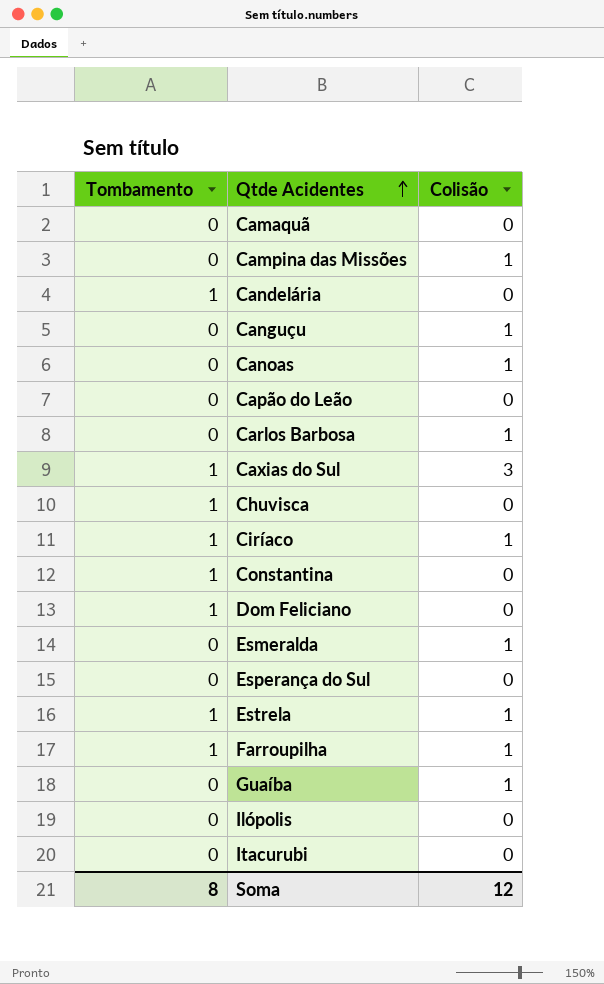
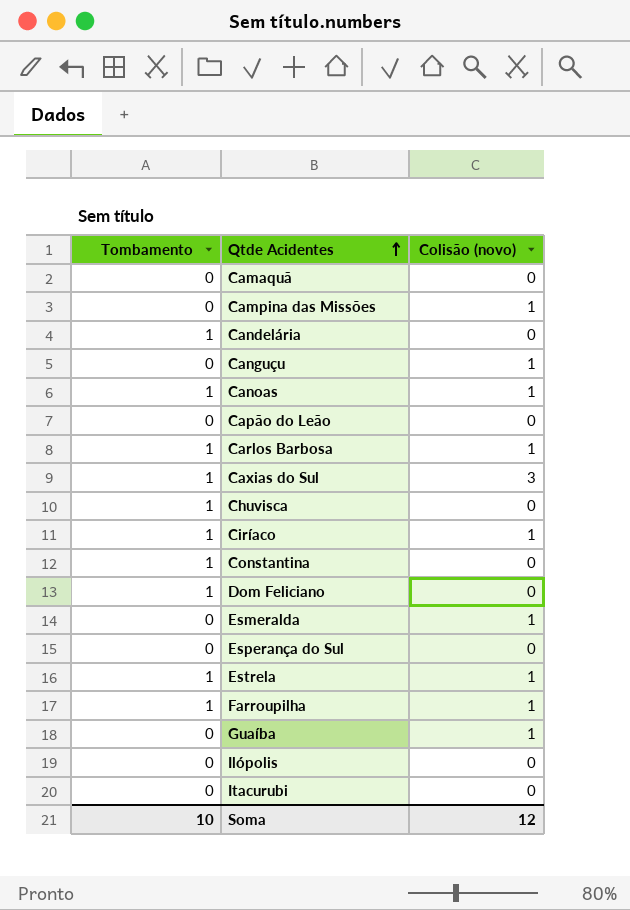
column name: Colisão -> Colisão (novo)
Canoas | Tombamento: 0 -> 1
Carlos Barbosa | Tombamento: 0 -> 1
Soma | Tombamento: 8 -> 10

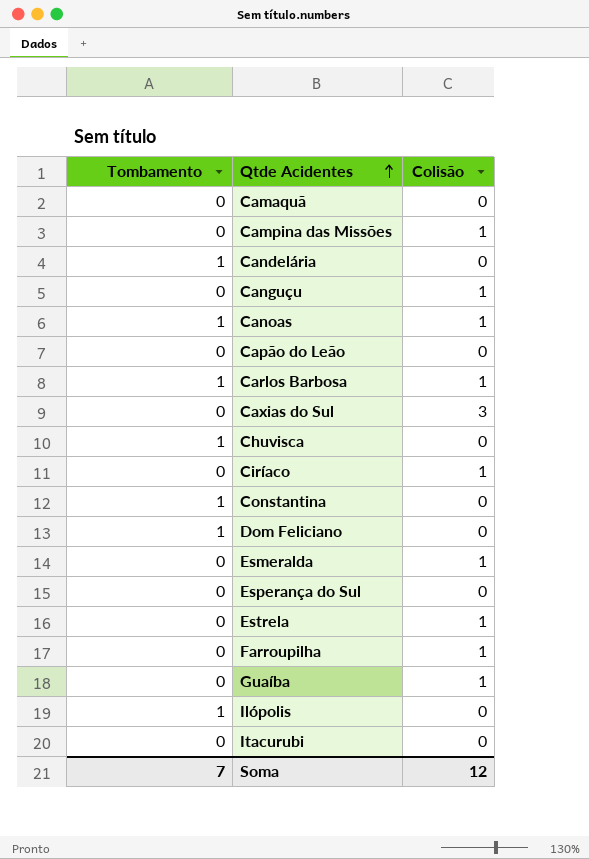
column name: Colisão (novo) -> Colisão
Caxias do Sul | Tombamento: 1 -> 0
Ciríaco | Tombamento: 1 -> 0
Estrela | Tombamento: 1 -> 0
Farroupilha | Tombamento: 1 -> 0
Ilópolis | Tombamento: 0 -> 1
Soma | Tombamento: 10 -> 7

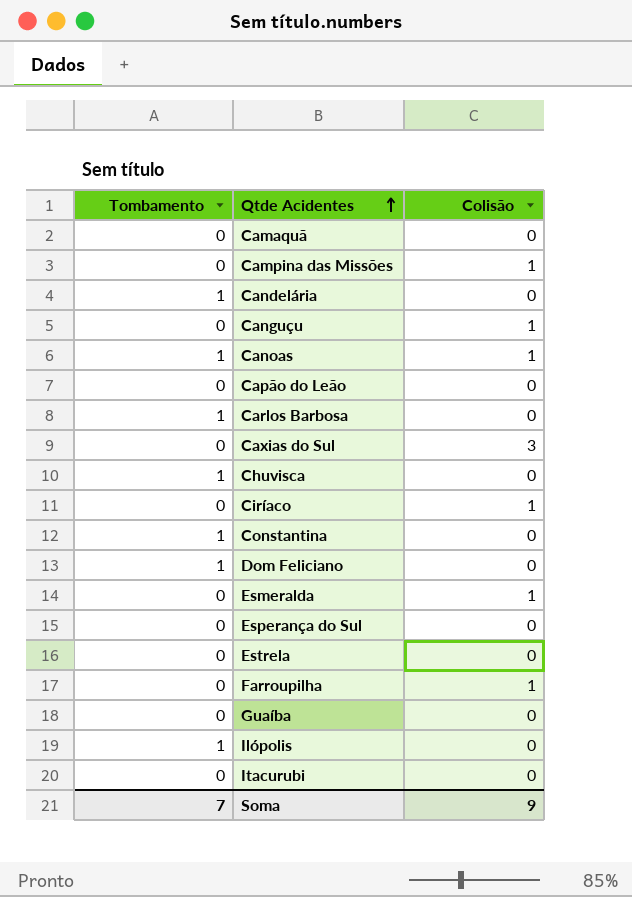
Carlos Barbosa | Colisão: 1 -> 0
Estrela | Colisão: 1 -> 0
Guaíba | Colisão: 1 -> 0
Soma | Colisão: 12 -> 9

